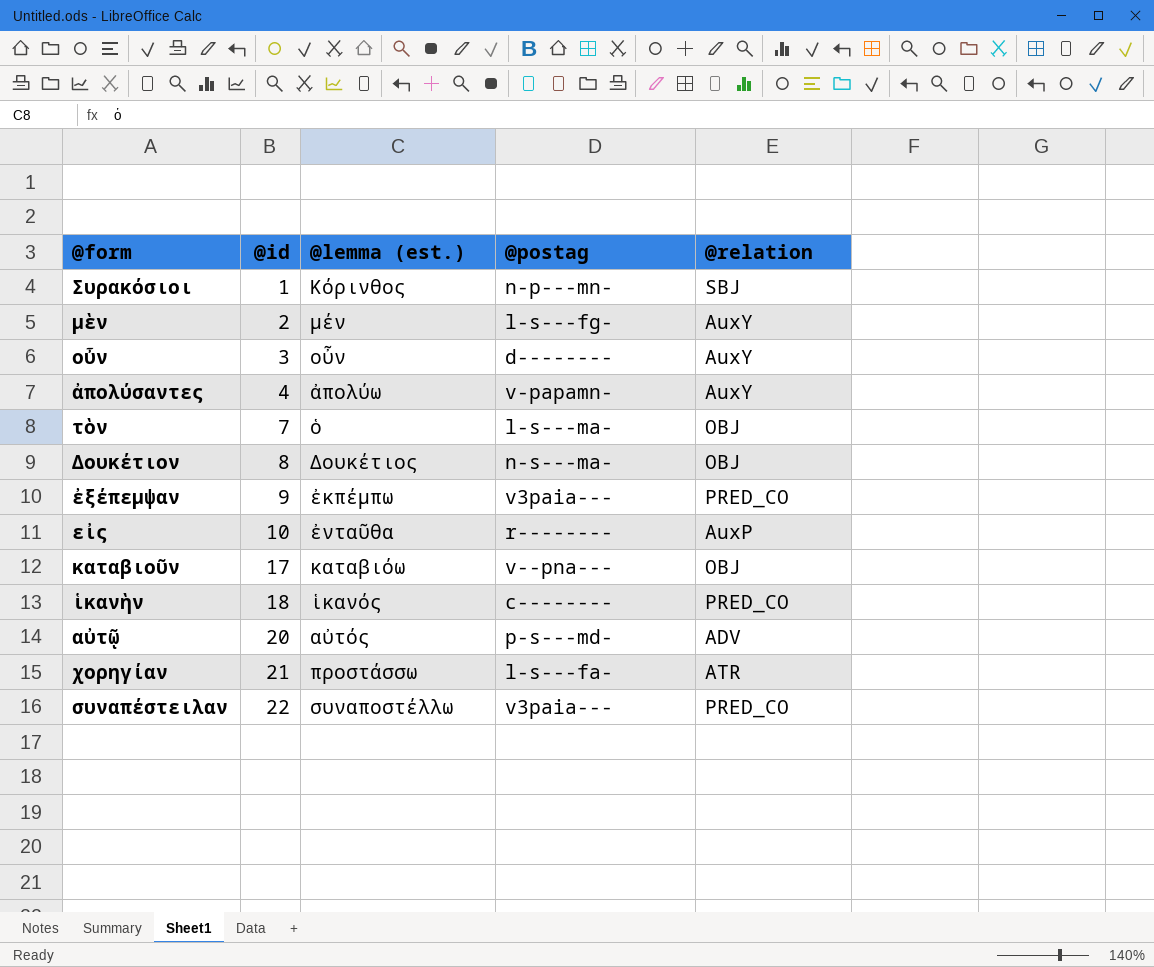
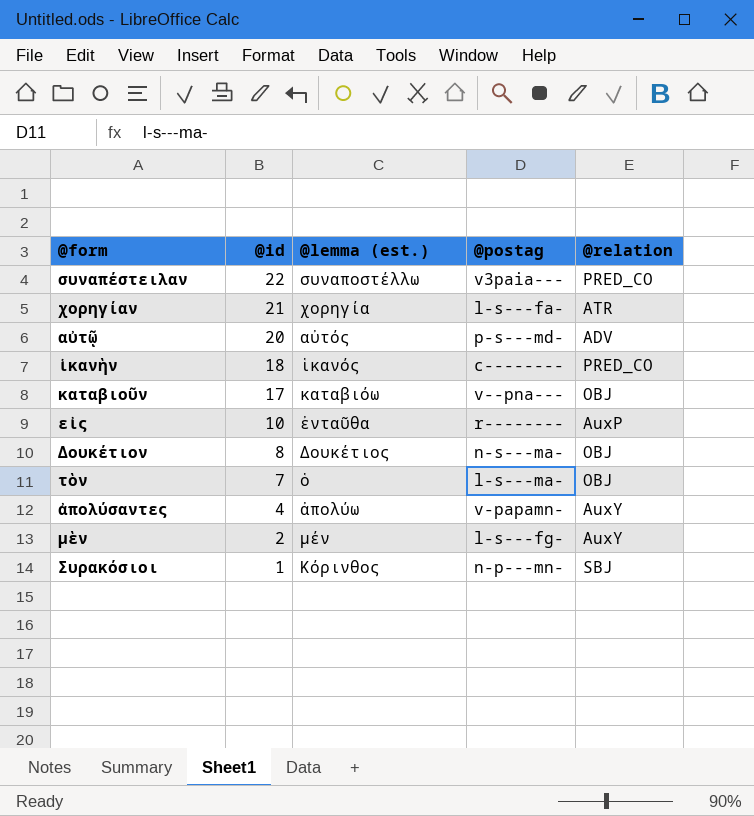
row order: @id ascending -> @id descending
row οὖν: 3 | οὖν | d-------- | AuxY -> none
row ἐξέπεμψαν: 9 | ἐκπέμπω | v3paia--- | PRED_CO -> none
χορηγίαν | @lemma (est.): προστάσσω -> χορηγία

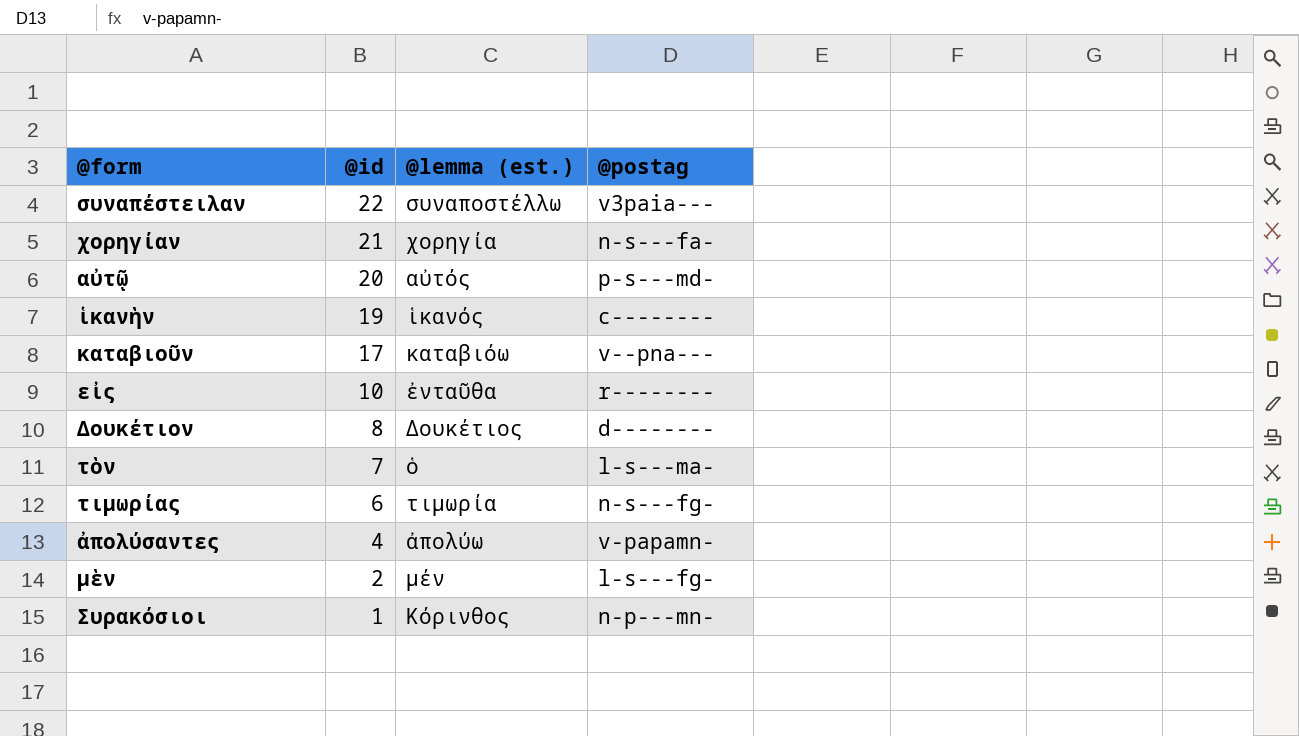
column @relation | position: 5 -> none
χορηγίαν | @postag: l-s---fa- -> n-s---fa-
ἱκανὴν | @id: 18 -> 19
Δουκέτιον | @postag: n-s---ma- -> d--------
row τιμωρίας: none -> 6 | τιμωρία | n-s---fg-

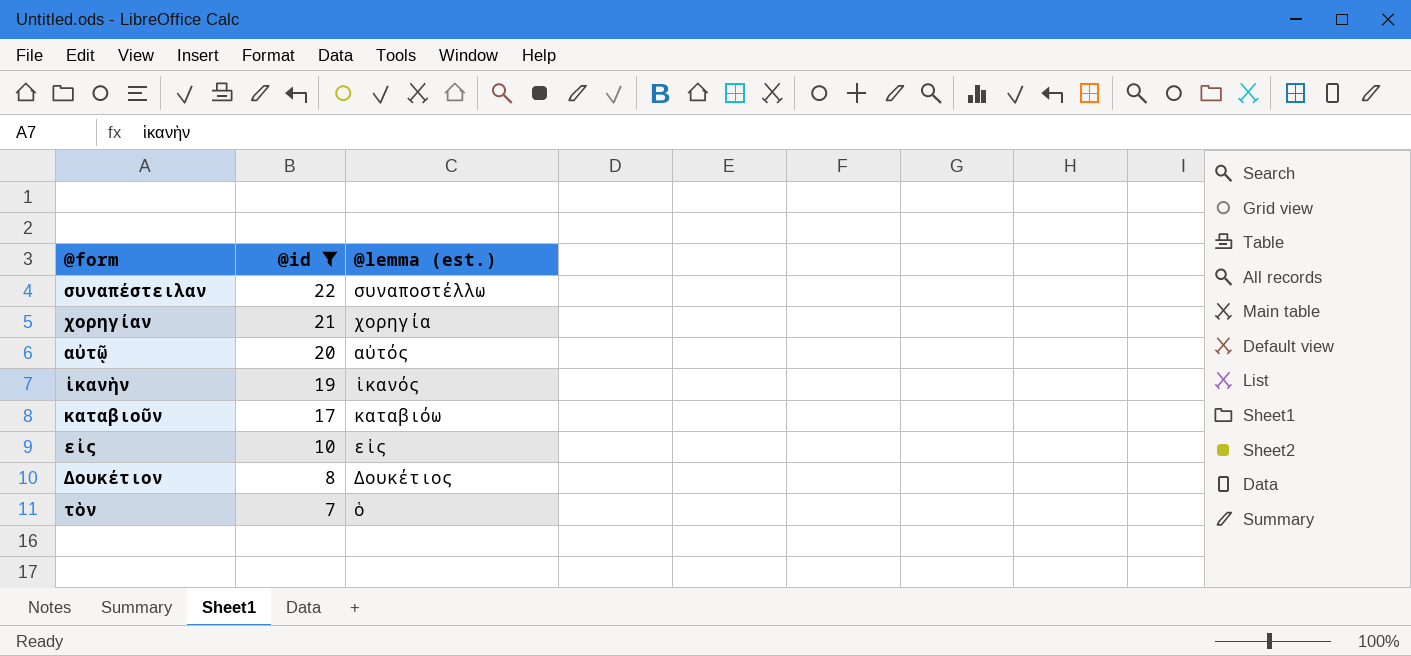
filter: none -> @id >= 7
column @postag | position: 4 -> none
εἰς | @lemma (est.): ἐνταῦθα -> εἰς

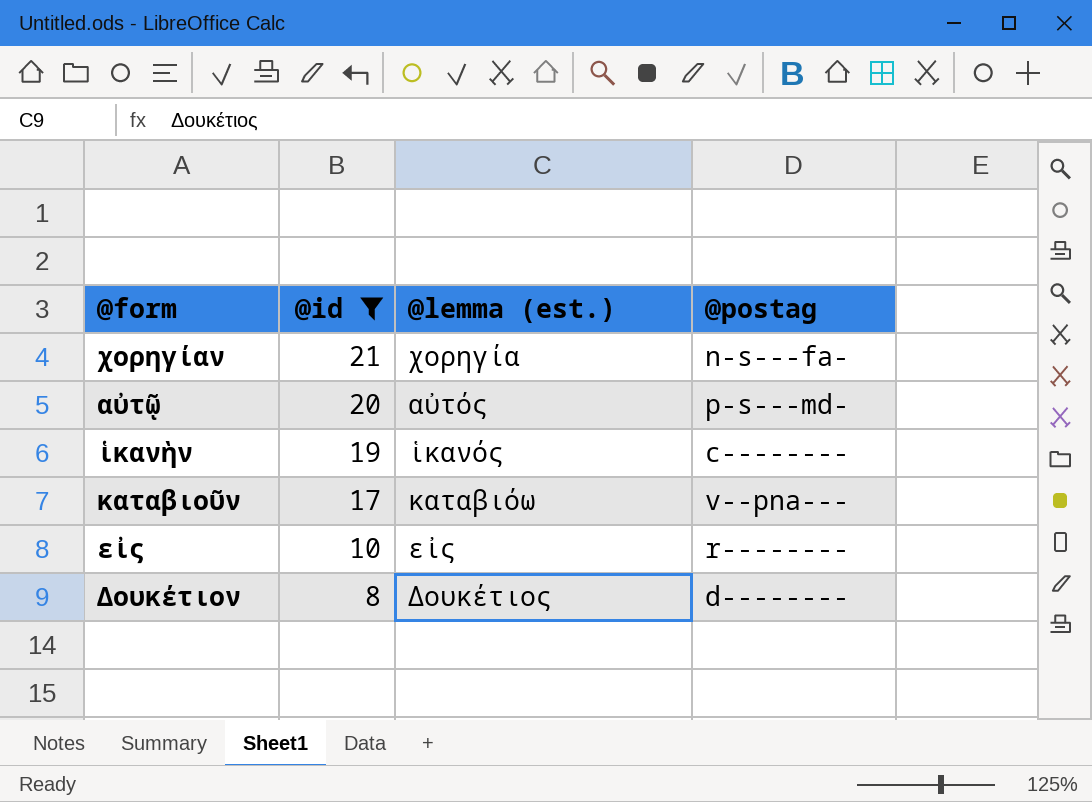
column @postag | position: none -> 4
row συναπέστειλαν: 22 | συναποστέλλω -> none
row τὸν: 7 | ὁ -> none

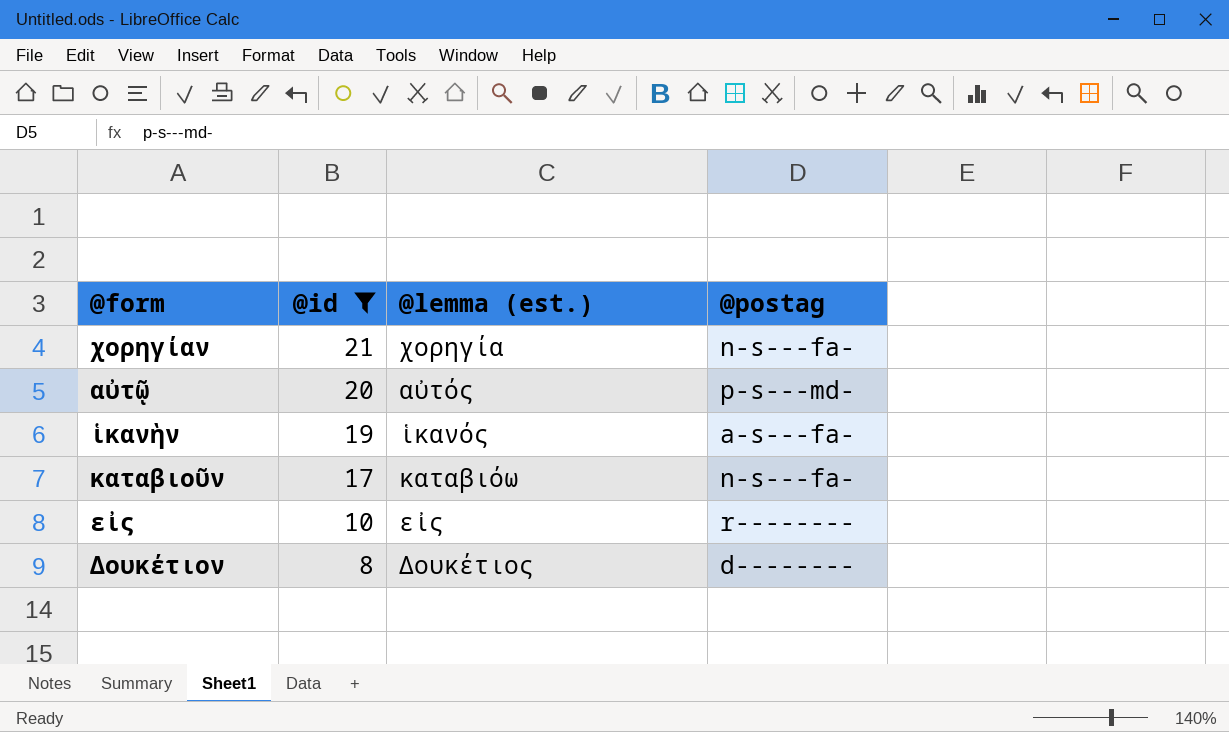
ἱκανὴν | @postag: c-------- -> a-s---fa-
καταβιοῦν | @postag: v--pna--- -> n-s---fa-

